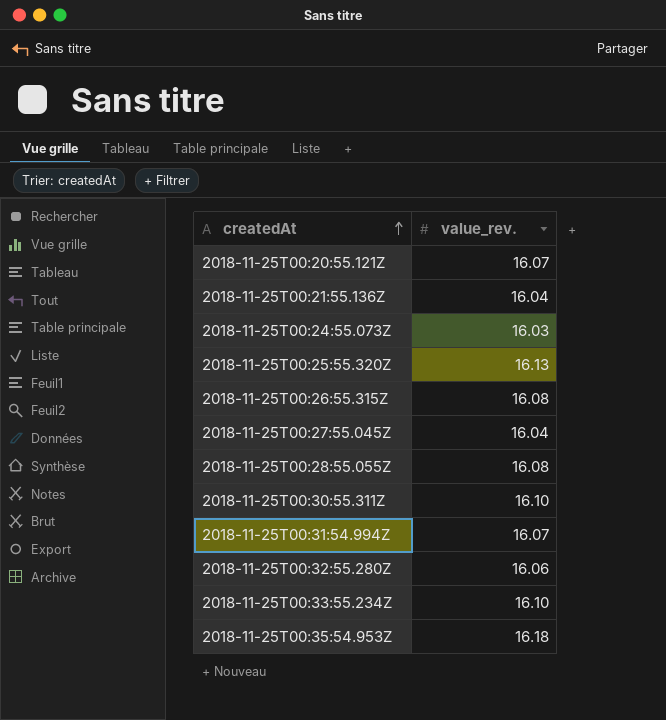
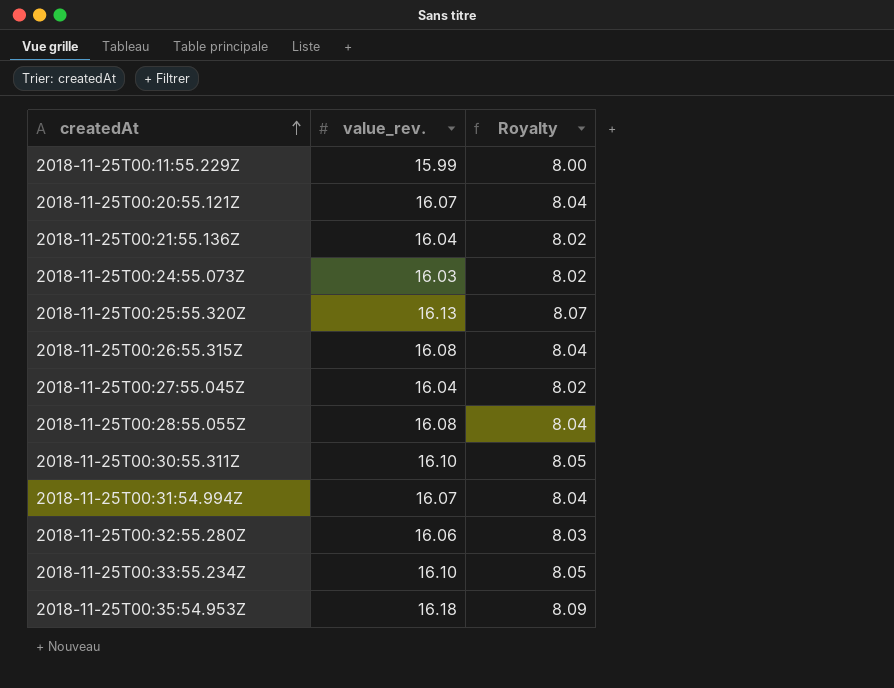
column Royalty | formula: none -> [value_rev.] * 0.5
row 2018-11-25T00:11:55.229Z: none -> 15.99 | 8.00

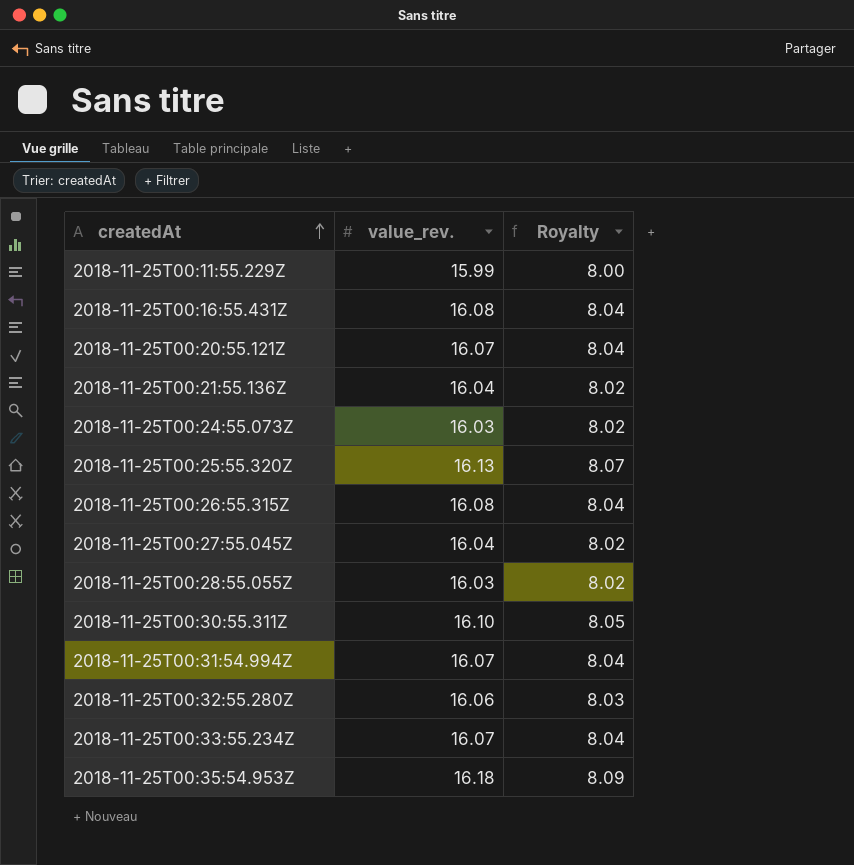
row 2018-11-25T00:16:55.431Z: none -> 16.08 | 8.04
2018-11-25T00:28:55.055Z | value_rev.: 16.08 -> 16.03
2018-11-25T00:28:55.055Z | Royalty: 8.04 -> 8.02
2018-11-25T00:33:55.234Z | value_rev.: 16.10 -> 16.07
2018-11-25T00:33:55.234Z | Royalty: 8.05 -> 8.04

